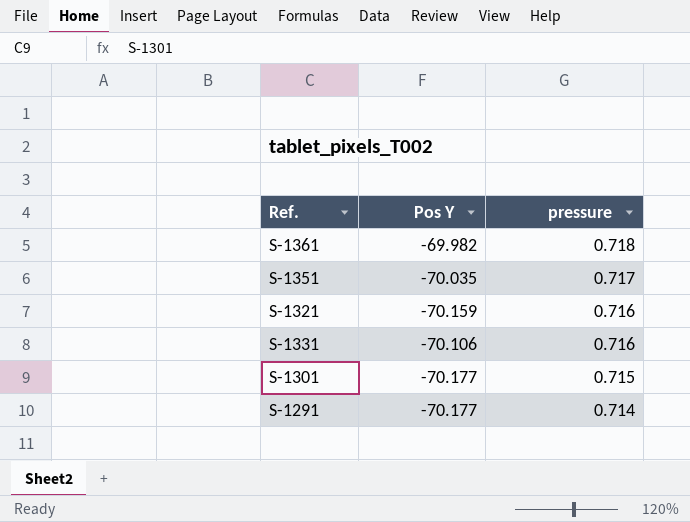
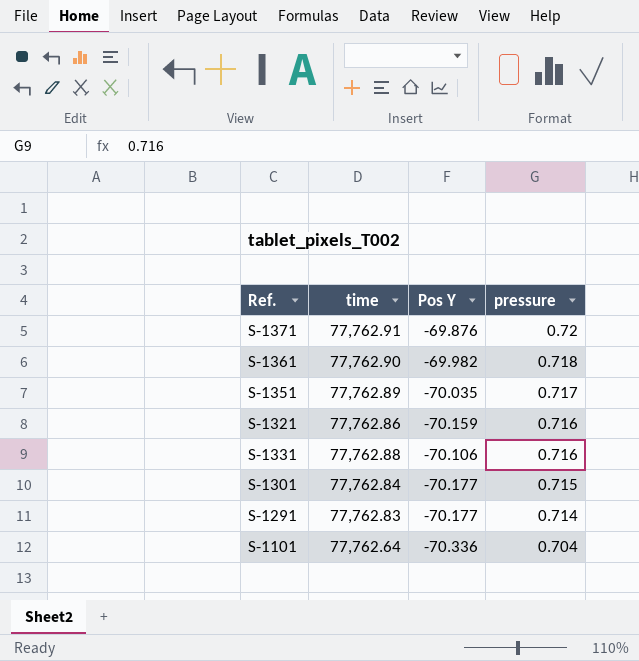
column time | position: none -> 2
row S-1371: none -> 77,762.91 | -69.876 | 0.72
row S-1101: none -> 77,762.64 | -70.336 | 0.704

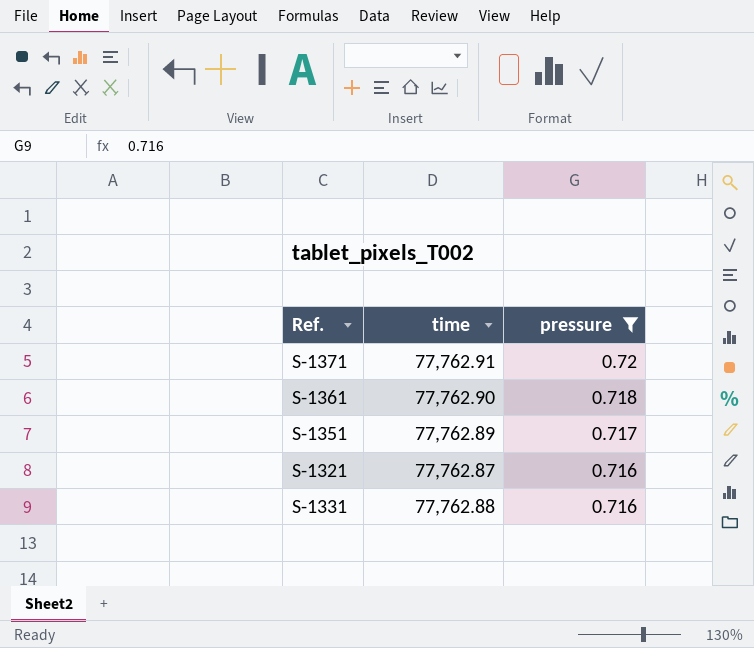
filter: none -> pressure >= 0.716
column Pos Y | position: 3 -> none
S-1321 | time: 77,762.86 -> 77,762.87

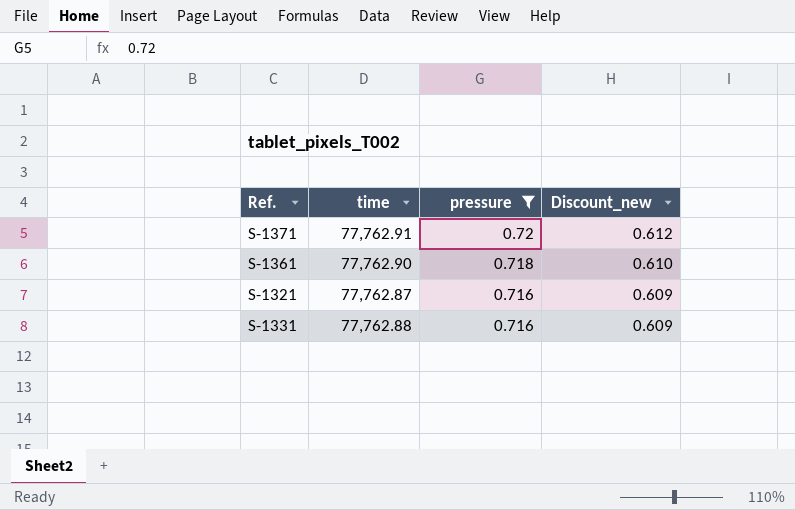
column Discount_new | formula: none -> [pressure] * 0.85
row S-1351: 77,762.89 | 0.717 -> none

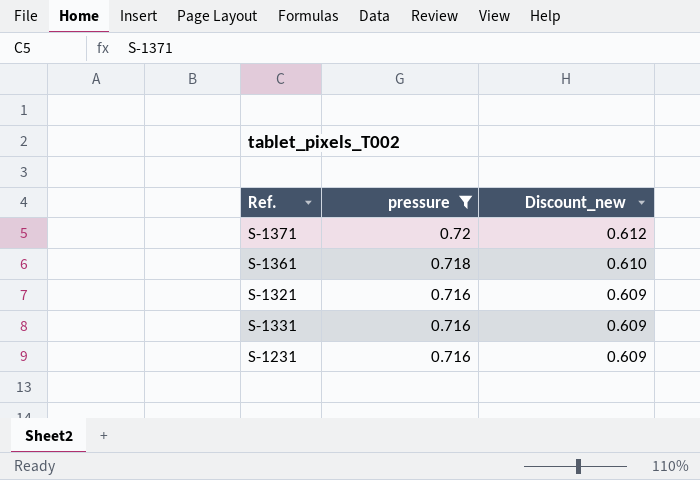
column time | position: 2 -> none
row S-1231: none -> 0.716 | 0.609

